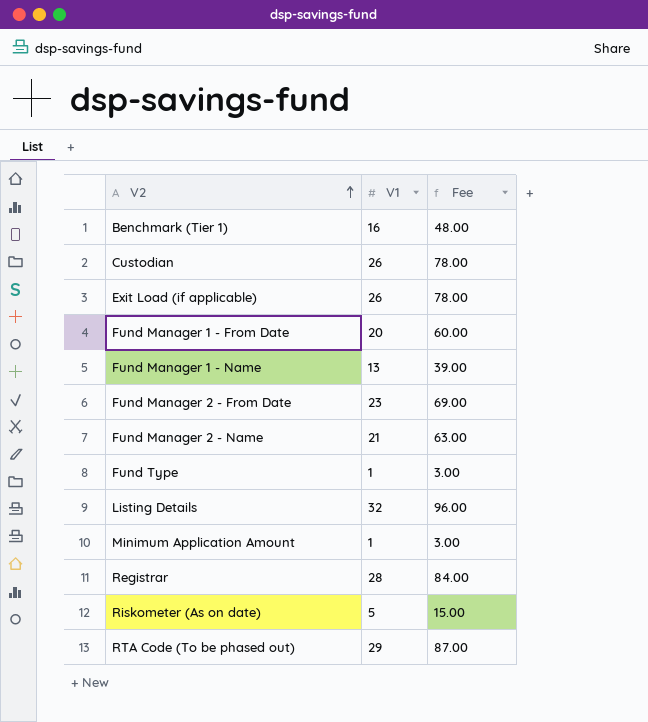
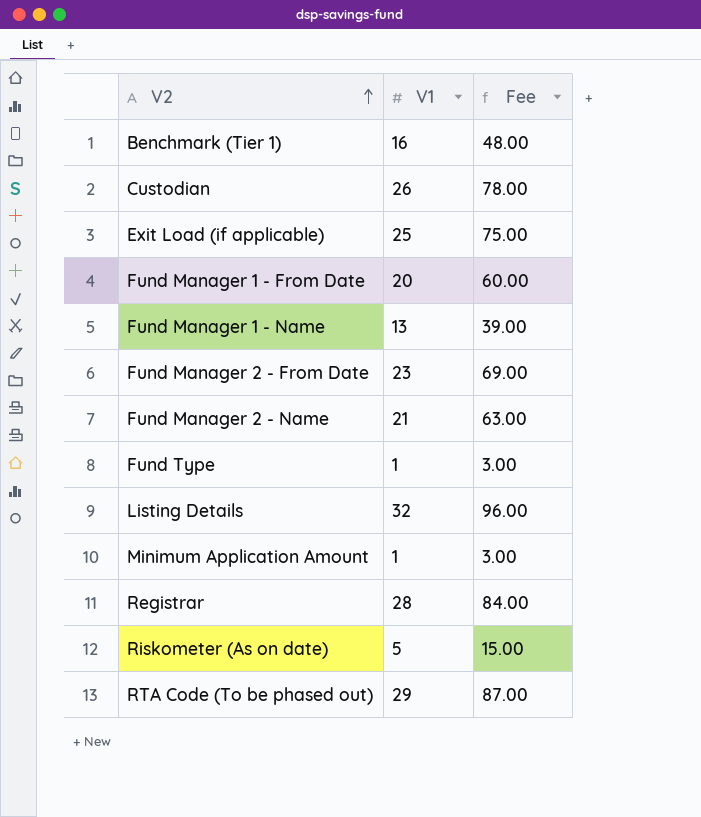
Exit Load (if applicable) | V1: 26 -> 25
Exit Load (if applicable) | Fee: 78.00 -> 75.00

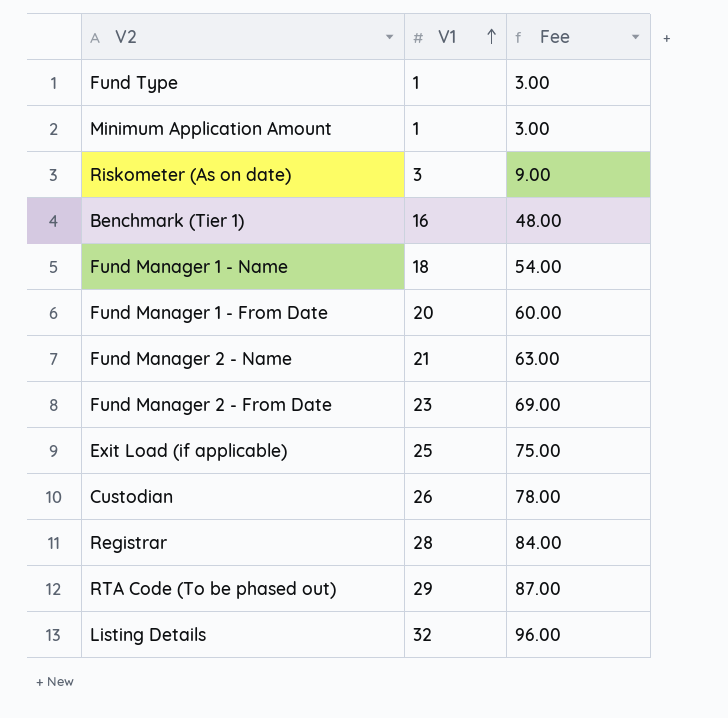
row order: V2 ascending -> V1 ascending
Riskometer (As on date) | V1: 5 -> 3
Riskometer (As on date) | Fee: 15.00 -> 9.00
Fund Manager 1 - Name | V1: 13 -> 18
Fund Manager 1 - Name | Fee: 39.00 -> 54.00

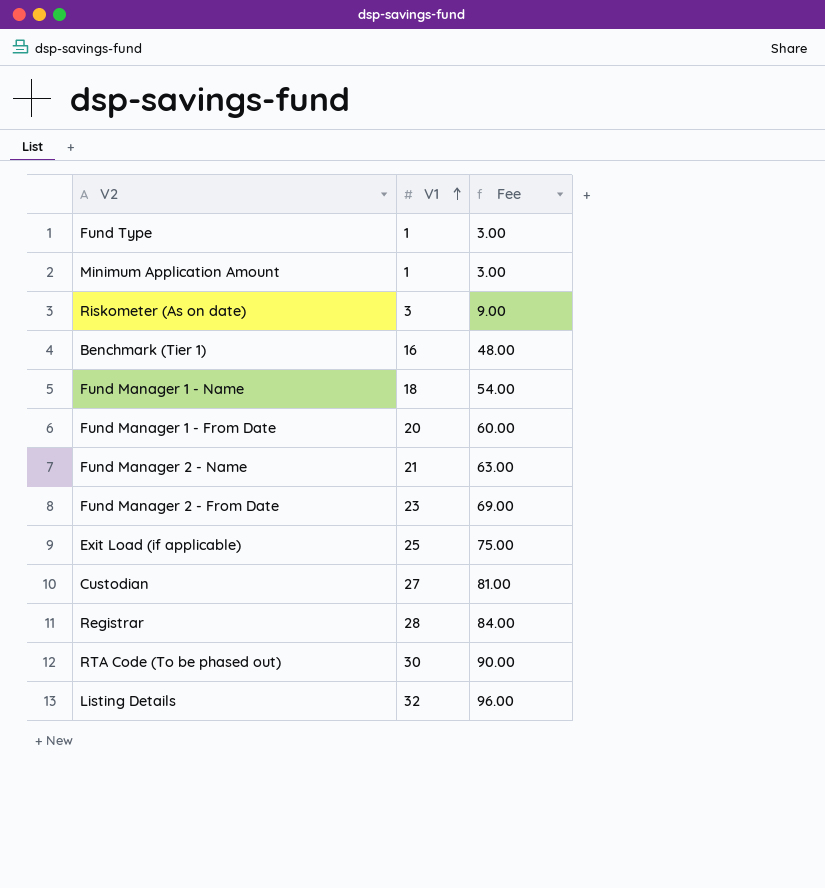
Custodian | V1: 26 -> 27
Custodian | Fee: 78.00 -> 81.00
RTA Code (To be phased out) | V1: 29 -> 30
RTA Code (To be phased out) | Fee: 87.00 -> 90.00

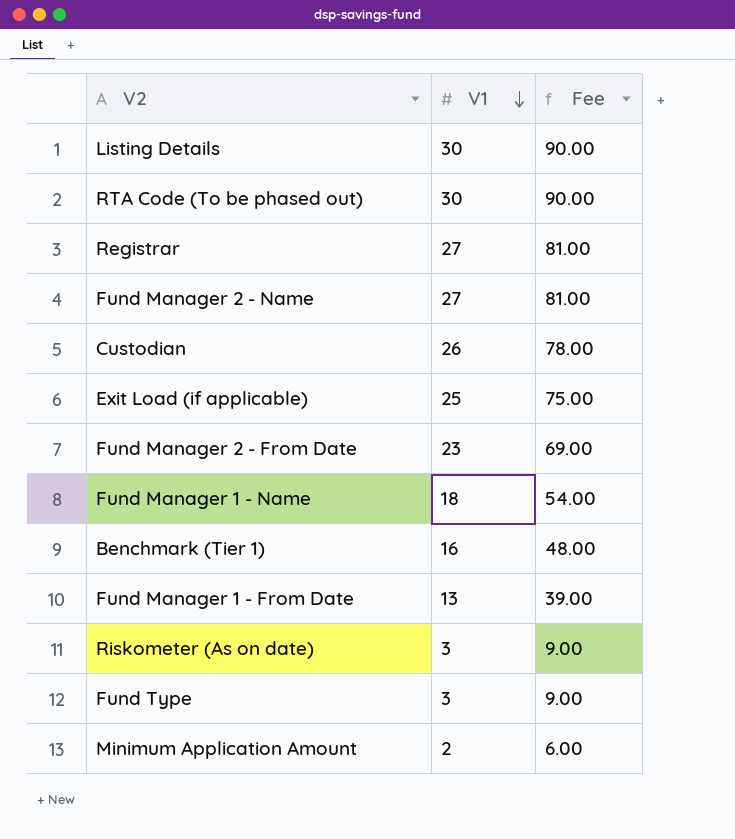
row order: V1 ascending -> V1 descending
Listing Details | V1: 32 -> 30
Listing Details | Fee: 96.00 -> 90.00
Registrar | V1: 28 -> 27
Registrar | Fee: 84.00 -> 81.00
Fund Manager 2 - Name | V1: 21 -> 27
Fund Manager 2 - Name | Fee: 63.00 -> 81.00
Custodian | V1: 27 -> 26
Custodian | Fee: 81.00 -> 78.00
Fund Manager 1 - From Date | V1: 20 -> 13
Fund Manager 1 - From Date | Fee: 60.00 -> 39.00
Fund Type | V1: 1 -> 3
Fund Type | Fee: 3.00 -> 9.00
Minimum Application Amount | V1: 1 -> 2
Minimum Application Amount | Fee: 3.00 -> 6.00

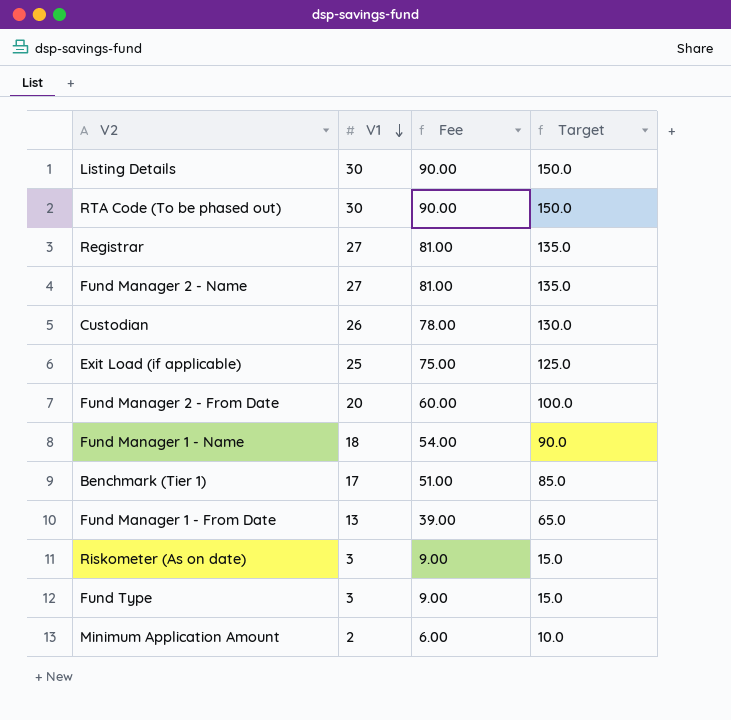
column Target | formula: none -> [V1] * 5
Fund Manager 2 - From Date | V1: 23 -> 20
Fund Manager 2 - From Date | Fee: 69.00 -> 60.00
Benchmark (Tier 1) | V1: 16 -> 17
Benchmark (Tier 1) | Fee: 48.00 -> 51.00

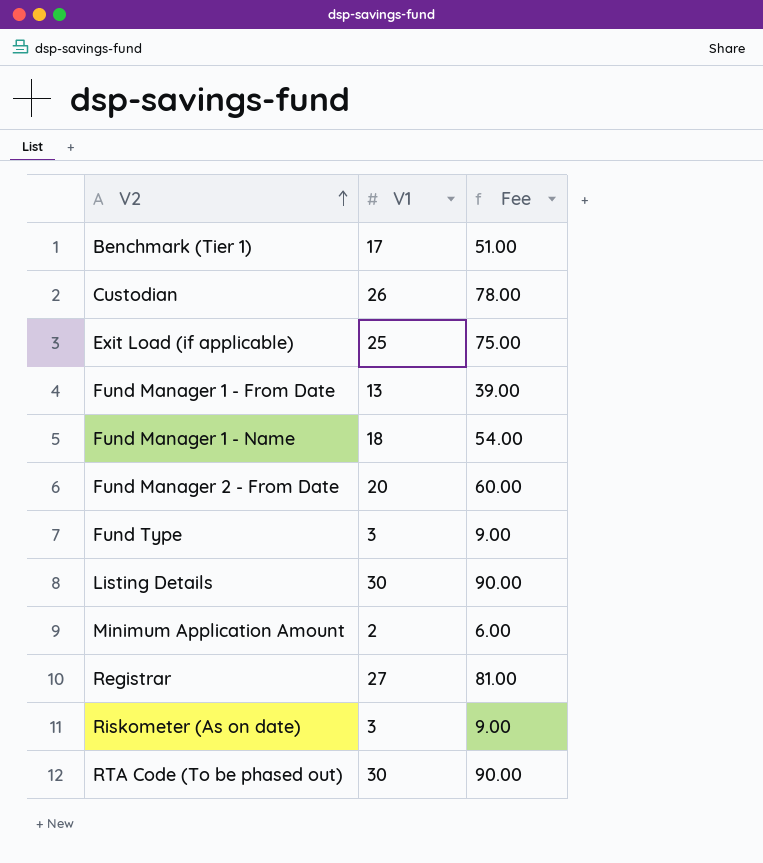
row order: V1 descending -> V2 ascending
column Target | formula: [V1] * 5 -> none
row Fund Manager 2 - Name: 27 | 81.00 | 135.0 -> none

